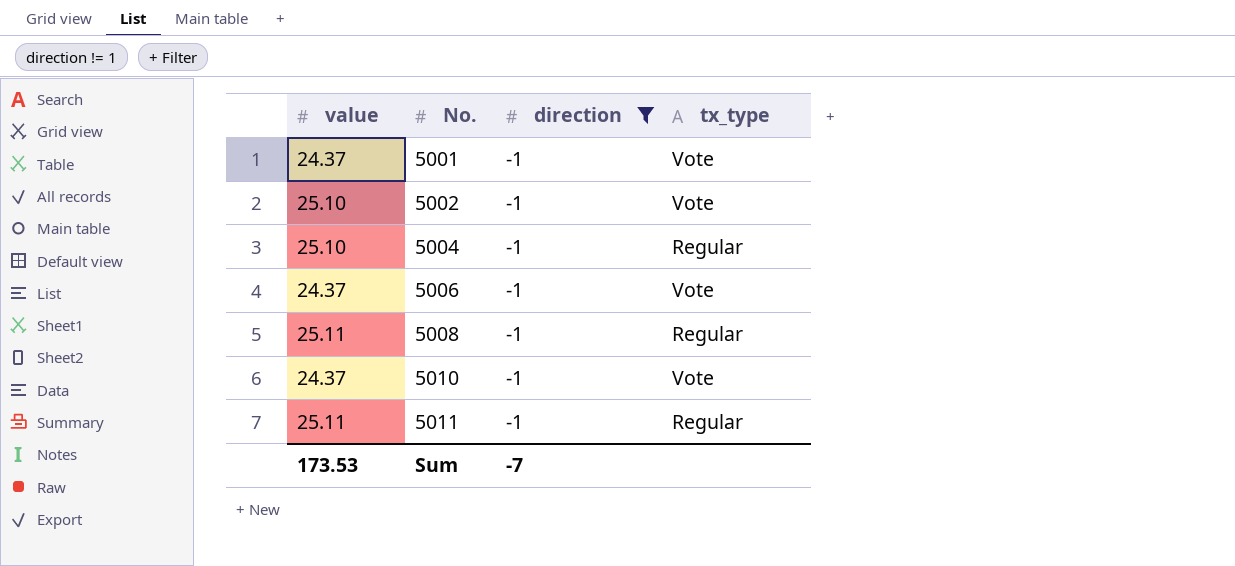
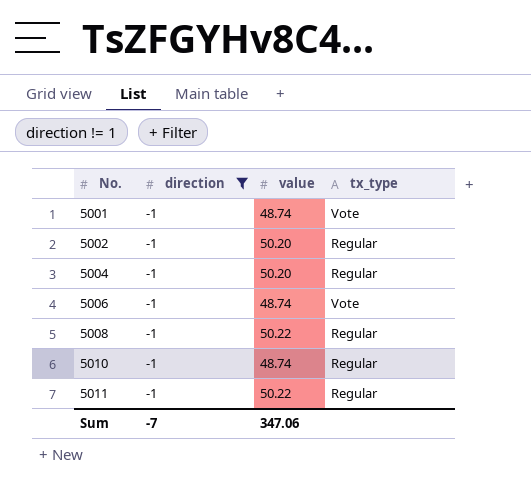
column value | position: 1 -> 3
5001 | value: 24.37 -> 48.74
5002 | value: 25.10 -> 50.20
5002 | tx_type: Vote -> Regular
5004 | value: 25.10 -> 50.20
5006 | value: 24.37 -> 48.74
5008 | value: 25.11 -> 50.22
5010 | value: 24.37 -> 48.74
5010 | tx_type: Vote -> Regular
5011 | value: 25.11 -> 50.22
Sum | value: 173.53 -> 347.06

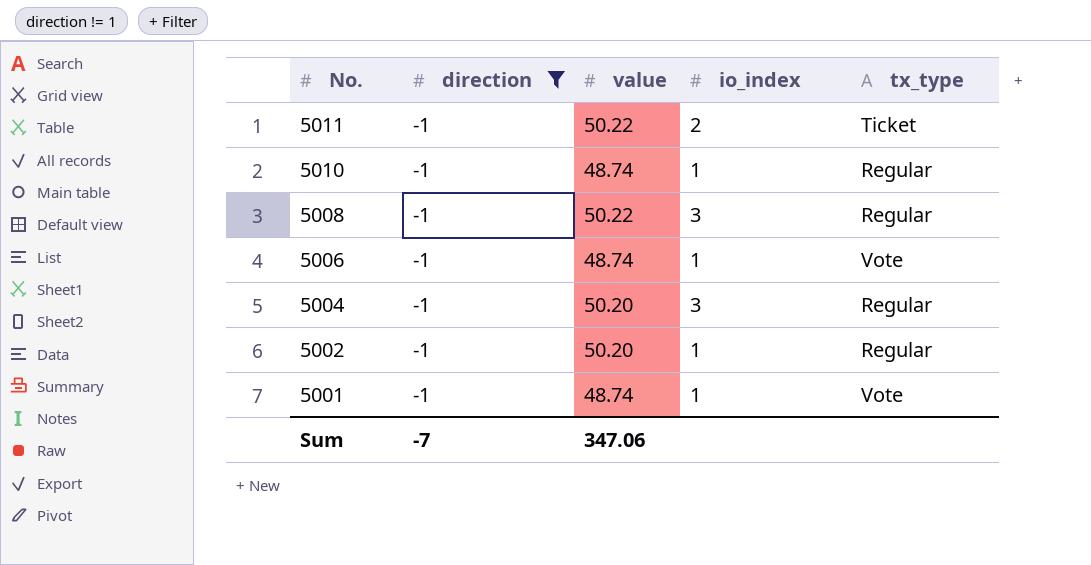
row order: No. ascending -> No. descending
column io_index | position: none -> 4
5011 | tx_type: Regular -> Ticket

